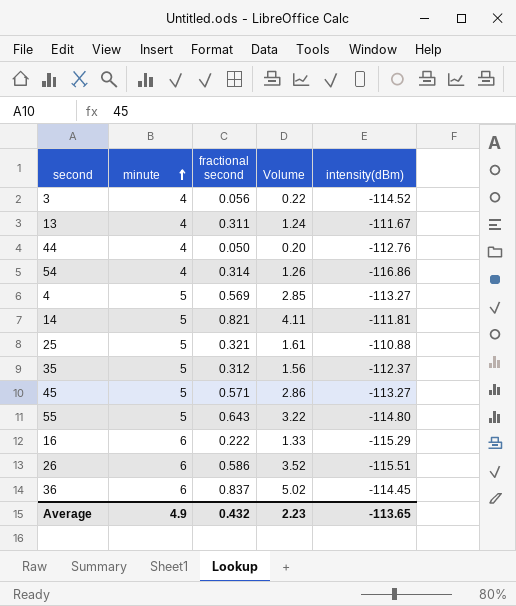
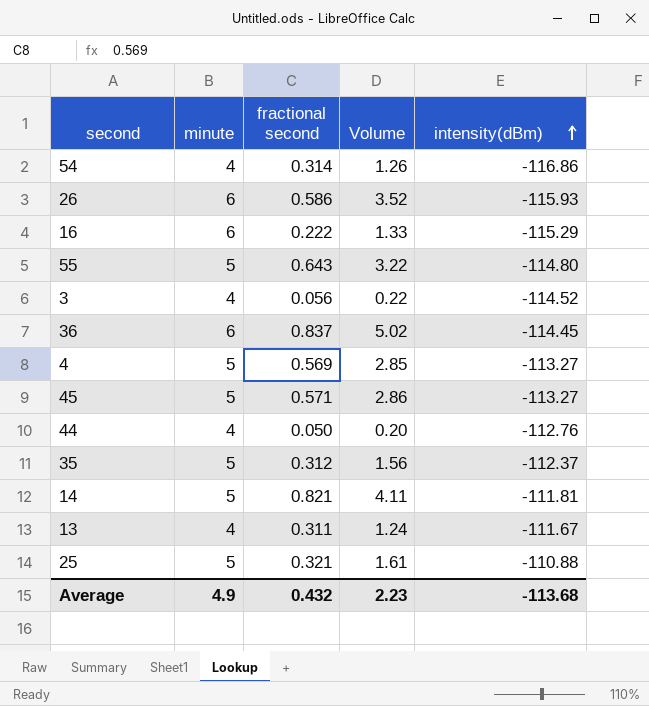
row order: minute ascending -> intensity(dBm) ascending
26 | intensity(dBm): -115.51 -> -115.93
Average | intensity(dBm): -113.65 -> -113.68

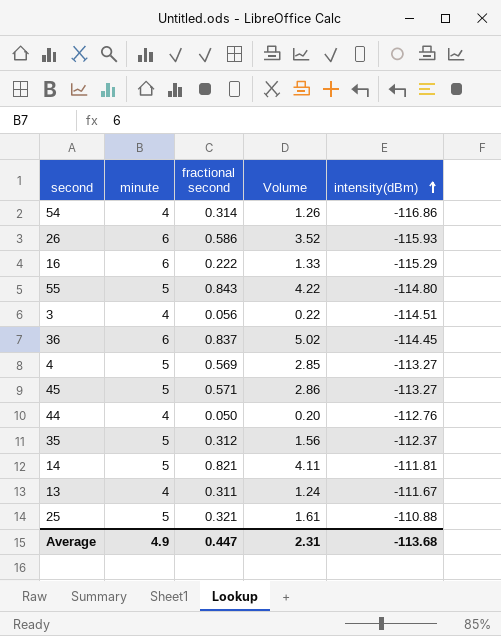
55 | fractional second: 0.643 -> 0.843
55 | Volume: 3.22 -> 4.22
3 | intensity(dBm): -114.52 -> -114.51
Average | fractional second: 0.432 -> 0.447
Average | Volume: 2.23 -> 2.31

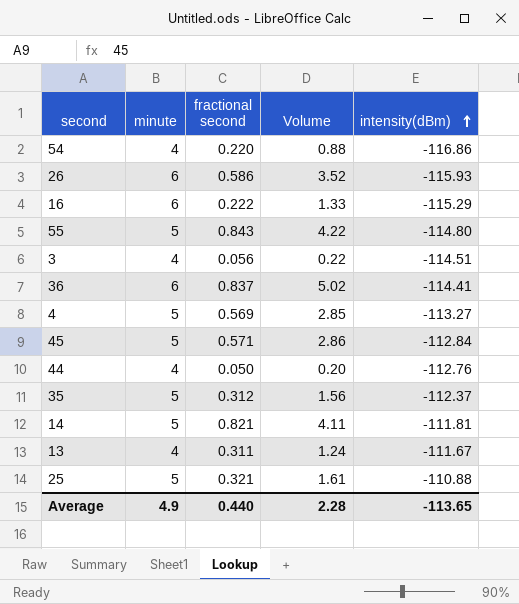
54 | fractional second: 0.314 -> 0.220
54 | Volume: 1.26 -> 0.88
36 | intensity(dBm): -114.45 -> -114.41
45 | intensity(dBm): -113.27 -> -112.84
Average | fractional second: 0.447 -> 0.440
Average | Volume: 2.31 -> 2.28
Average | intensity(dBm): -113.68 -> -113.65

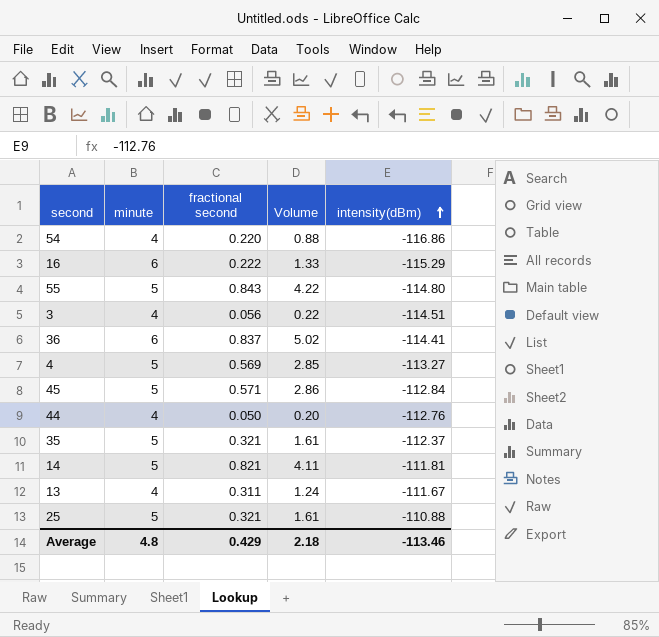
row 26: 6 | 0.586 | 3.52 | -115.93 -> none
35 | fractional second: 0.312 -> 0.321
35 | Volume: 1.56 -> 1.61
Average | minute: 4.9 -> 4.8
Average | fractional second: 0.440 -> 0.429
Average | Volume: 2.28 -> 2.18
Average | intensity(dBm): -113.65 -> -113.46

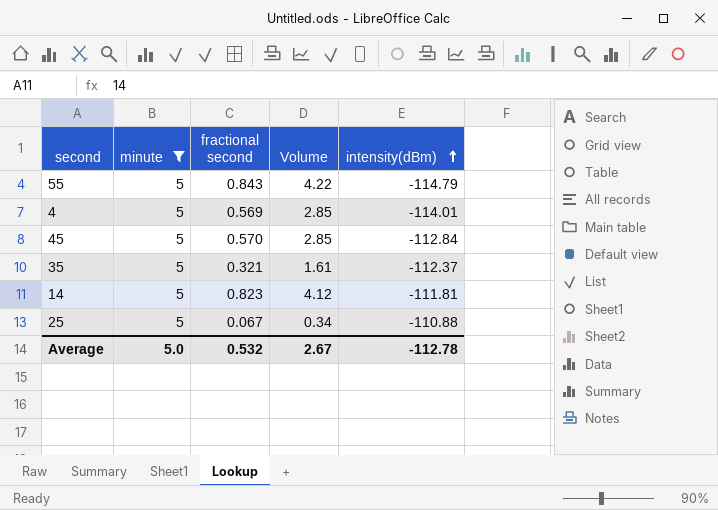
filter: none -> minute = 5
55 | intensity(dBm): -114.80 -> -114.79
4 | intensity(dBm): -113.27 -> -114.01
45 | fractional second: 0.571 -> 0.570
45 | Volume: 2.86 -> 2.85
14 | fractional second: 0.821 -> 0.823
14 | Volume: 4.11 -> 4.12
25 | fractional second: 0.321 -> 0.067
25 | Volume: 1.61 -> 0.34
Average | minute: 4.8 -> 5.0
Average | fractional second: 0.429 -> 0.532
Average | Volume: 2.18 -> 2.67
Average | intensity(dBm): -113.46 -> -112.78

